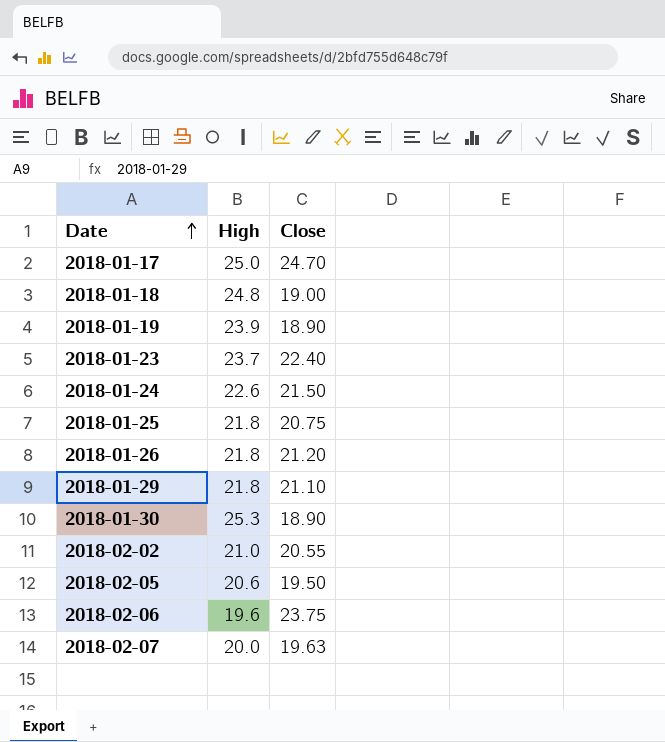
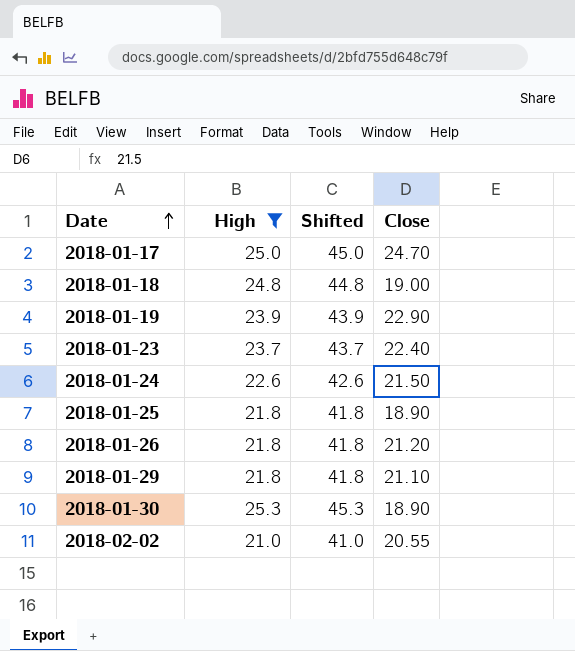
filter: none -> High >= 21.0
column Shifted | formula: none -> [High] + 20
2018-01-19 | Close: 18.90 -> 22.90
2018-01-25 | Close: 20.75 -> 18.90

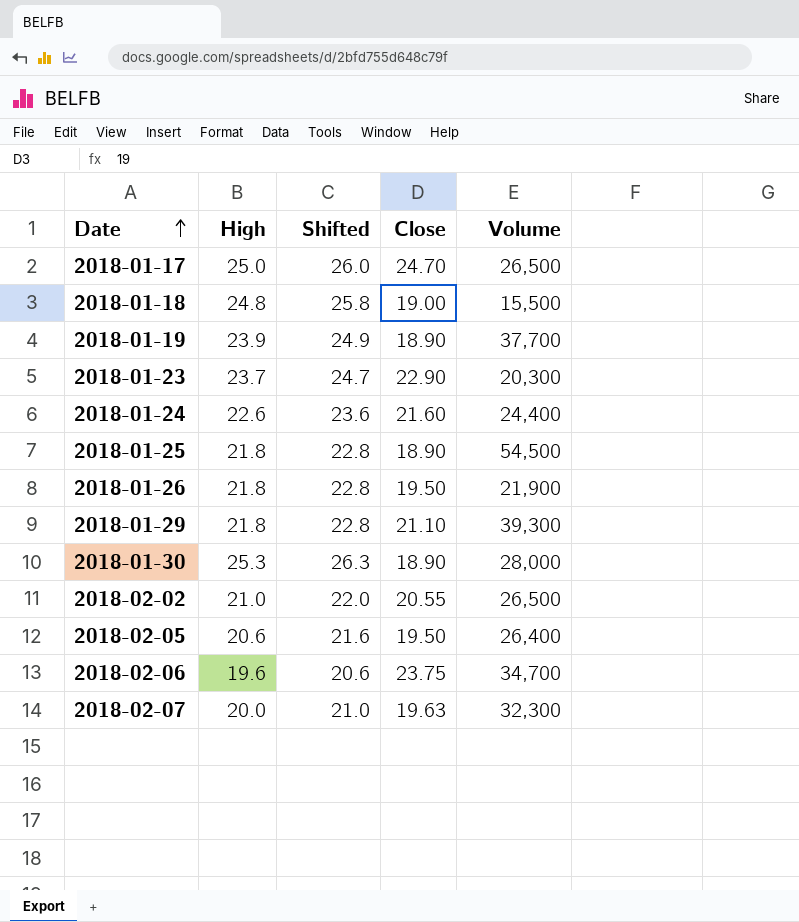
filter: High >= 21.0 -> none
column Shifted | formula: [High] + 20 -> [High] + 1
column Volume | position: none -> 5
2018-01-19 | Close: 22.90 -> 18.90
2018-01-23 | Close: 22.40 -> 22.90
2018-01-24 | Close: 21.50 -> 21.60
2018-01-26 | Close: 21.20 -> 19.50

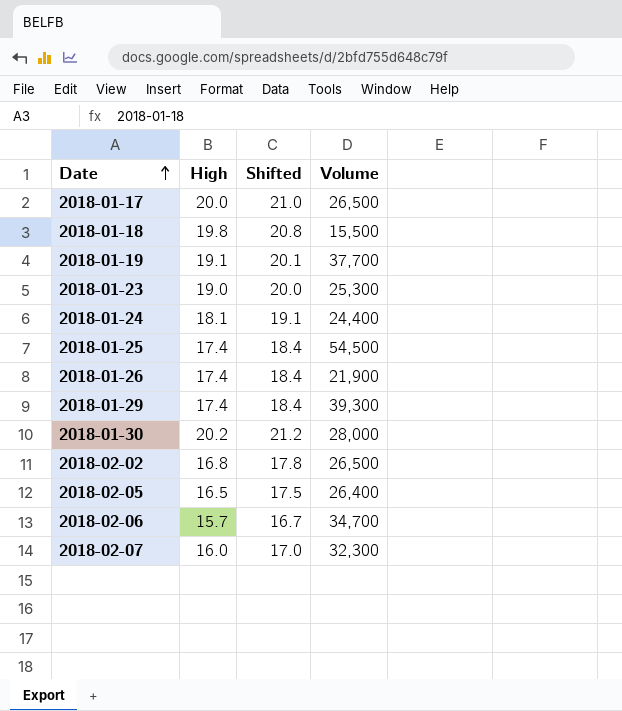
column Close | position: 4 -> none
2018-01-17 | High: 25.0 -> 20.0
2018-01-17 | Shifted: 26.0 -> 21.0
2018-01-18 | High: 24.8 -> 19.8
2018-01-18 | Shifted: 25.8 -> 20.8
2018-01-19 | High: 23.9 -> 19.1
2018-01-19 | Shifted: 24.9 -> 20.1
2018-01-23 | High: 23.7 -> 19.0
2018-01-23 | Shifted: 24.7 -> 20.0
2018-01-23 | Volume: 20,300 -> 25,300
2018-01-24 | High: 22.6 -> 18.1
2018-01-24 | Shifted: 23.6 -> 19.1
2018-01-25 | High: 21.8 -> 17.4
2018-01-25 | Shifted: 22.8 -> 18.4
2018-01-26 | High: 21.8 -> 17.4
2018-01-26 | Shifted: 22.8 -> 18.4
2018-01-29 | High: 21.8 -> 17.4
2018-01-29 | Shifted: 22.8 -> 18.4
2018-01-30 | High: 25.3 -> 20.2
2018-01-30 | Shifted: 26.3 -> 21.2
2018-02-02 | High: 21.0 -> 16.8
2018-02-02 | Shifted: 22.0 -> 17.8
2018-02-05 | High: 20.6 -> 16.5
2018-02-05 | Shifted: 21.6 -> 17.5
2018-02-06 | High: 19.6 -> 15.7
2018-02-06 | Shifted: 20.6 -> 16.7
2018-02-07 | High: 20.0 -> 16.0
2018-02-07 | Shifted: 21.0 -> 17.0

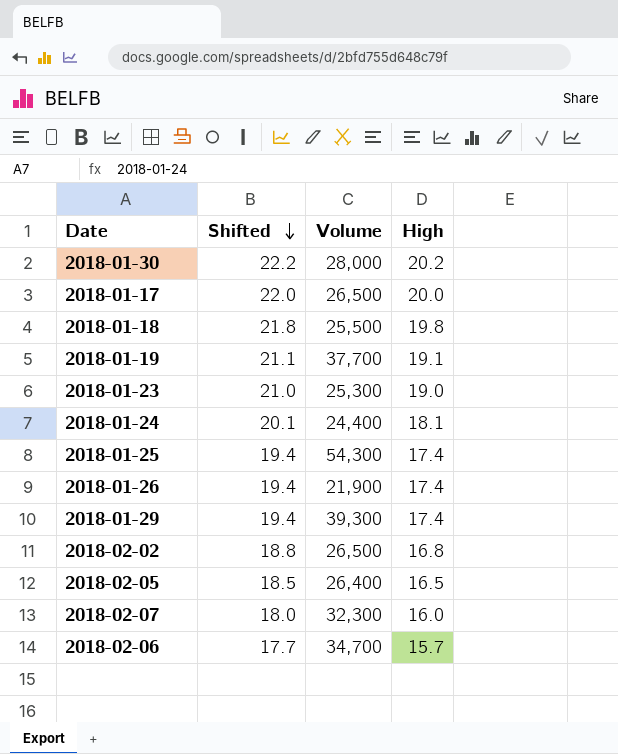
row order: Date ascending -> Shifted descending
column Shifted | formula: [High] + 1 -> [High] + 2
column High | position: 2 -> 4
2018-01-18 | Volume: 15,500 -> 25,500
2018-01-25 | Volume: 54,500 -> 54,300

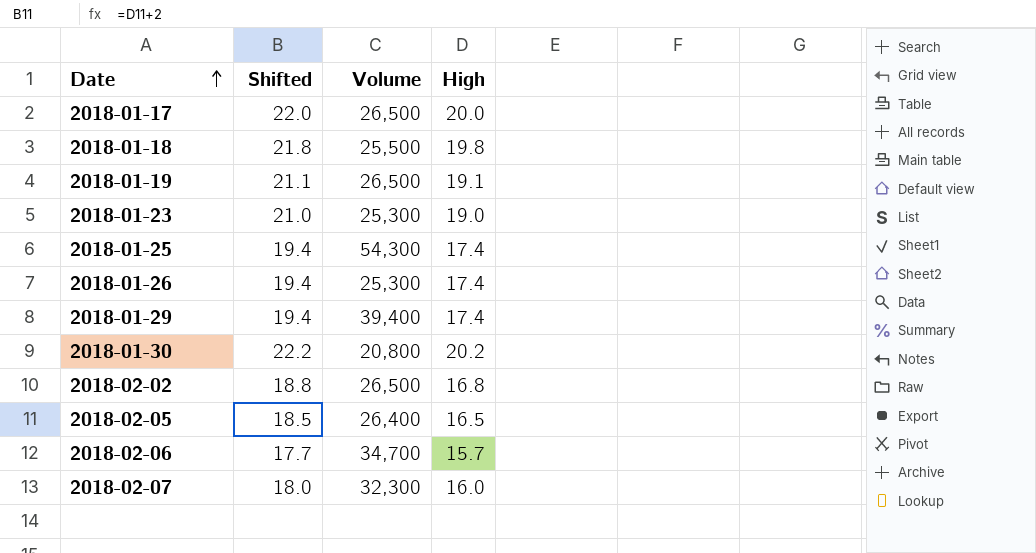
row order: Shifted descending -> Date ascending
row 2018-01-24: 20.1 | 24,400 | 18.1 -> none
2018-01-19 | Volume: 37,700 -> 26,500
2018-01-26 | Volume: 21,900 -> 25,300
2018-01-29 | Volume: 39,300 -> 39,400
2018-01-30 | Volume: 28,000 -> 20,800

